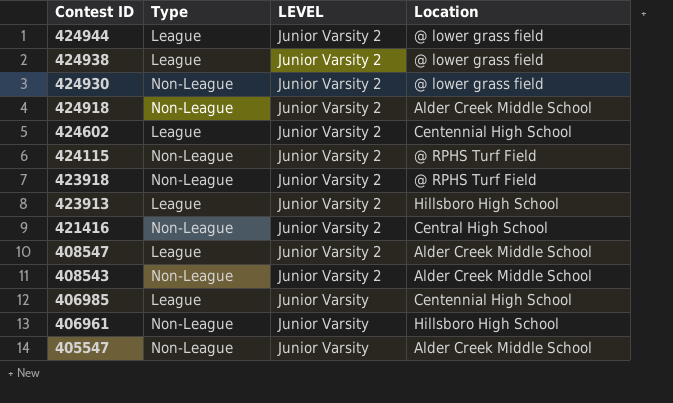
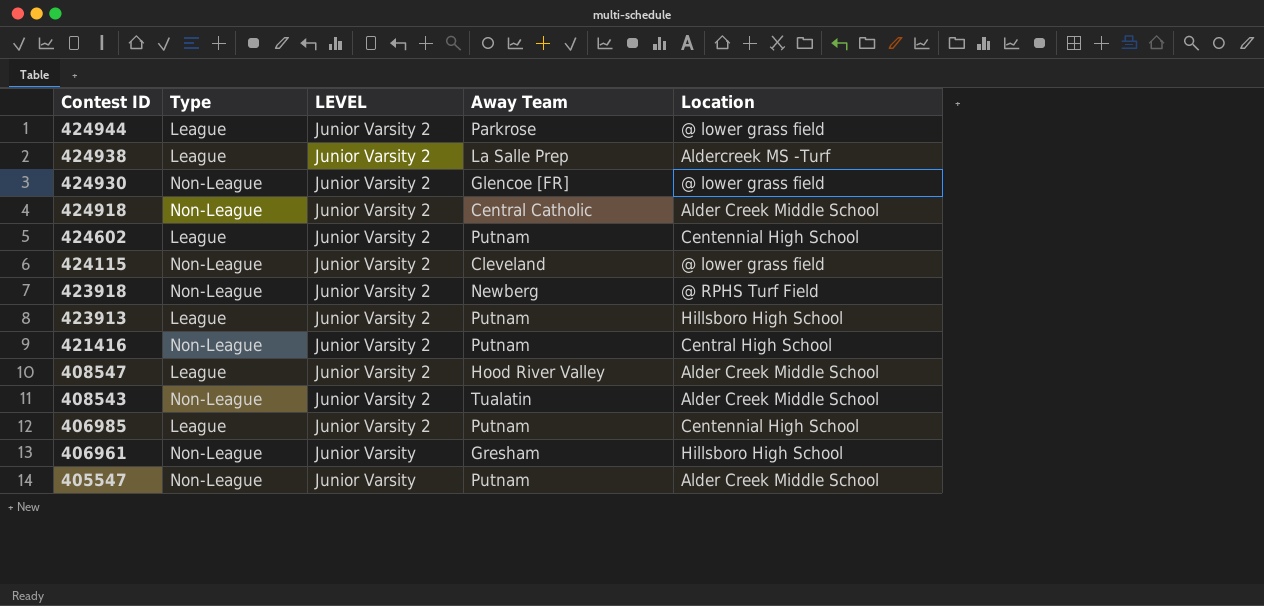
column Away Team | position: none -> 4
424938 | Location: @ lower grass field -> Aldercreek MS -Turf
424115 | Location: @ RPHS Turf Field -> @ lower grass field
406985 | LEVEL: Junior Varsity -> Junior Varsity 2

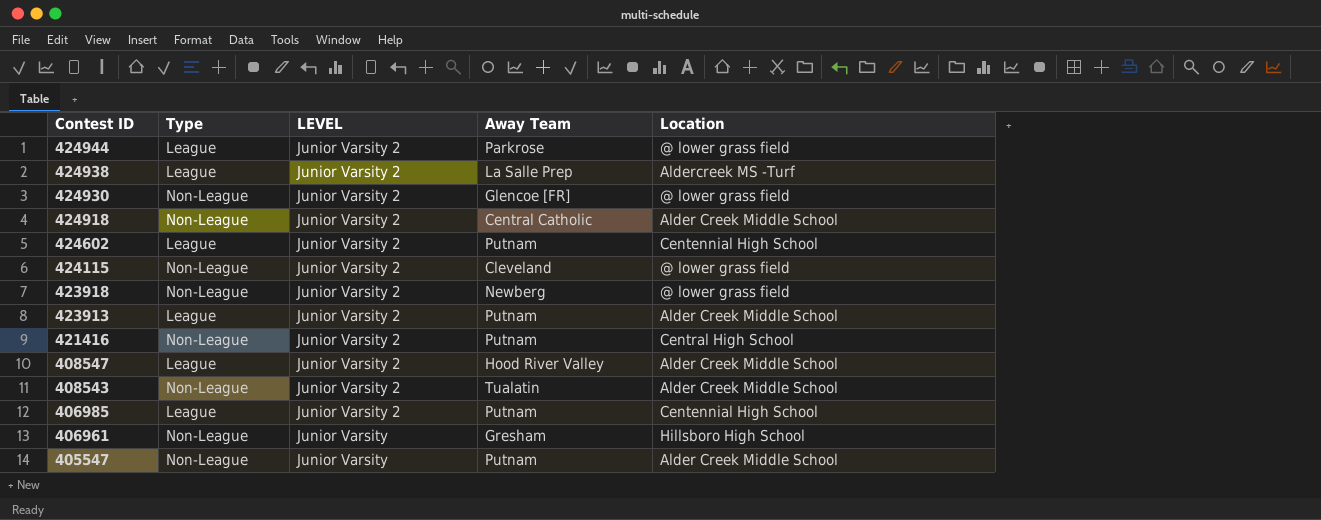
423918 | Location: @ RPHS Turf Field -> @ lower grass field
423913 | Location: Hillsboro High School -> Alder Creek Middle School

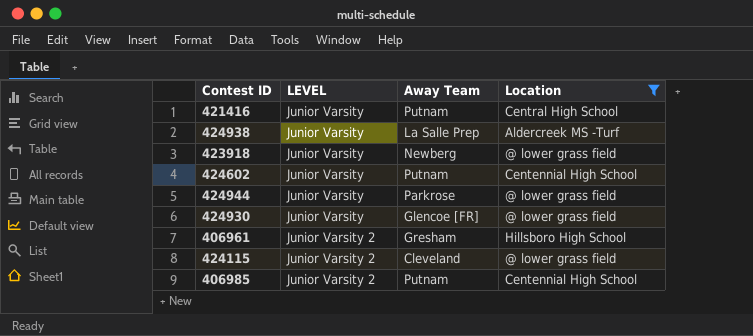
filter: none -> Location != Alder Creek Middle School
row order: Contest ID descending -> LEVEL ascending
column Type | position: 2 -> none
421416 | LEVEL: Junior Varsity 2 -> Junior Varsity
424938 | LEVEL: Junior Varsity 2 -> Junior Varsity
423918 | LEVEL: Junior Varsity 2 -> Junior Varsity
424602 | LEVEL: Junior Varsity 2 -> Junior Varsity
424944 | LEVEL: Junior Varsity 2 -> Junior Varsity
424930 | LEVEL: Junior Varsity 2 -> Junior Varsity
406961 | LEVEL: Junior Varsity -> Junior Varsity 2

